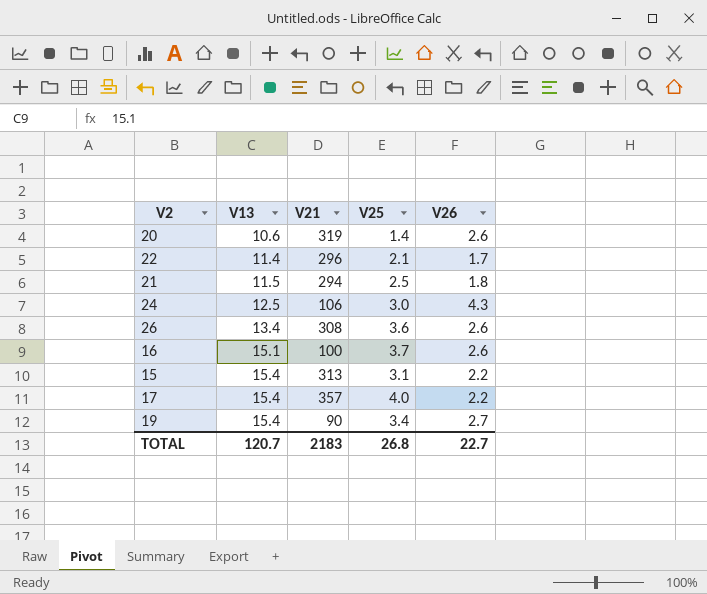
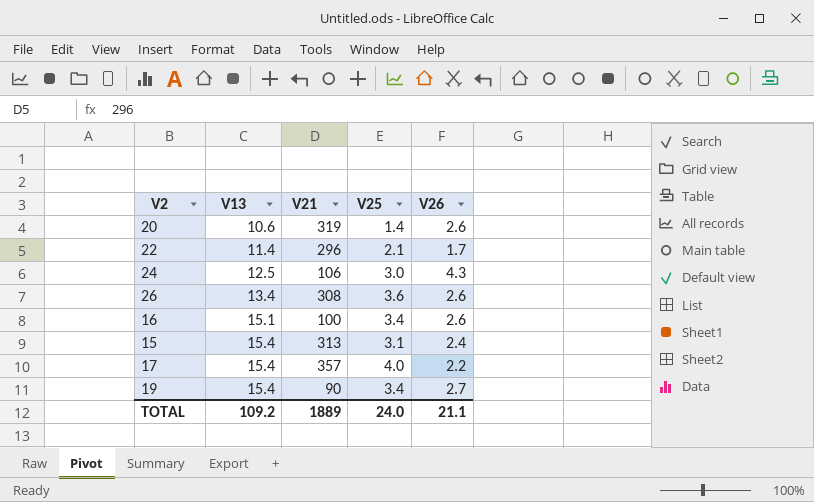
row 21: 11.5 | 294 | 2.5 | 1.8 -> none
16 | V25: 3.7 -> 3.4
15 | V26: 2.2 -> 2.4
TOTAL | V13: 120.7 -> 109.2
TOTAL | V21: 2183 -> 1889
TOTAL | V25: 26.8 -> 24.0
TOTAL | V26: 22.7 -> 21.1

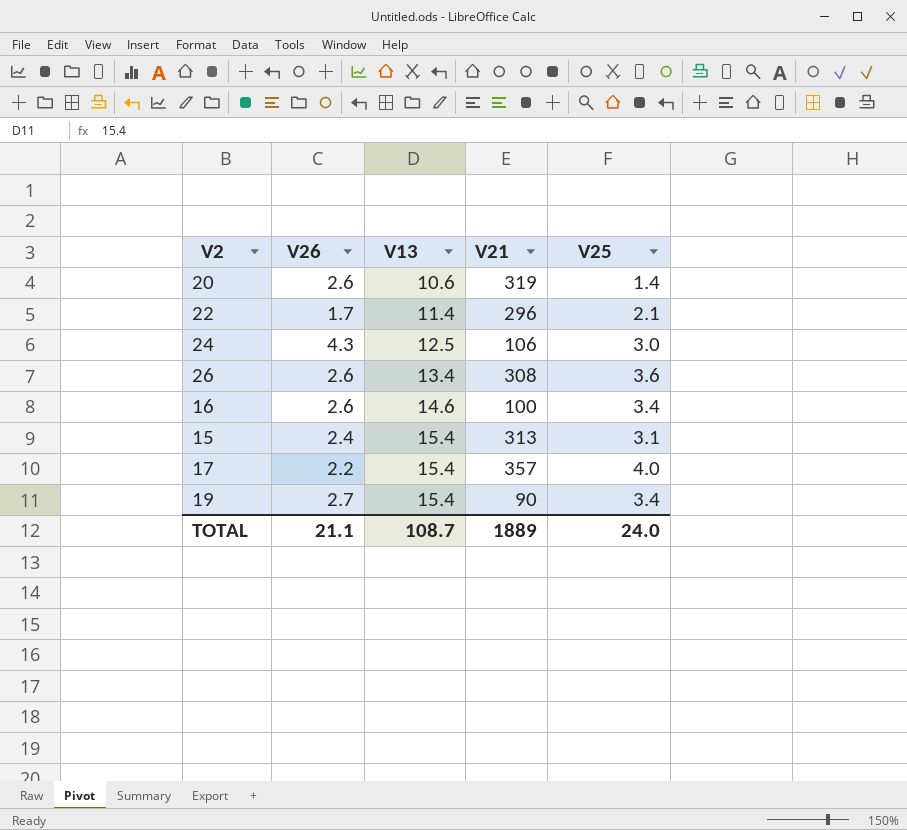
column V26 | position: 5 -> 2
16 | V13: 15.1 -> 14.6
TOTAL | V13: 109.2 -> 108.7

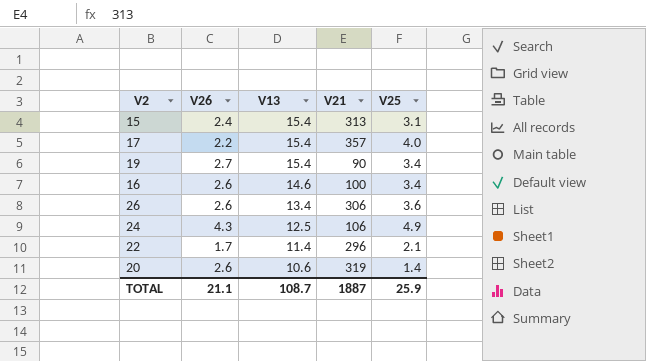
row order: V13 ascending -> V13 descending
26 | V21: 308 -> 306
24 | V25: 3.0 -> 4.9
TOTAL | V21: 1889 -> 1887
TOTAL | V25: 24.0 -> 25.9

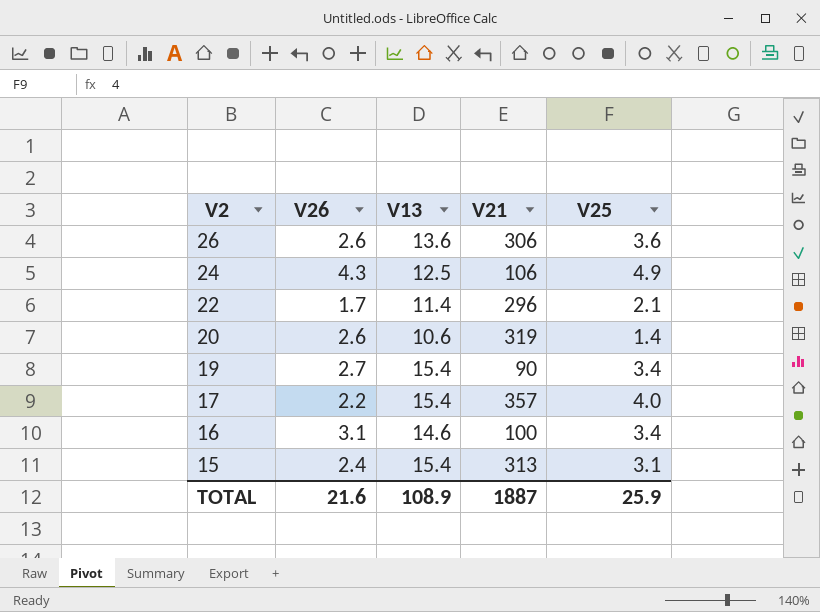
row order: V13 descending -> V2 descending
26 | V13: 13.4 -> 13.6
16 | V26: 2.6 -> 3.1
TOTAL | V26: 21.1 -> 21.6
TOTAL | V13: 108.7 -> 108.9

